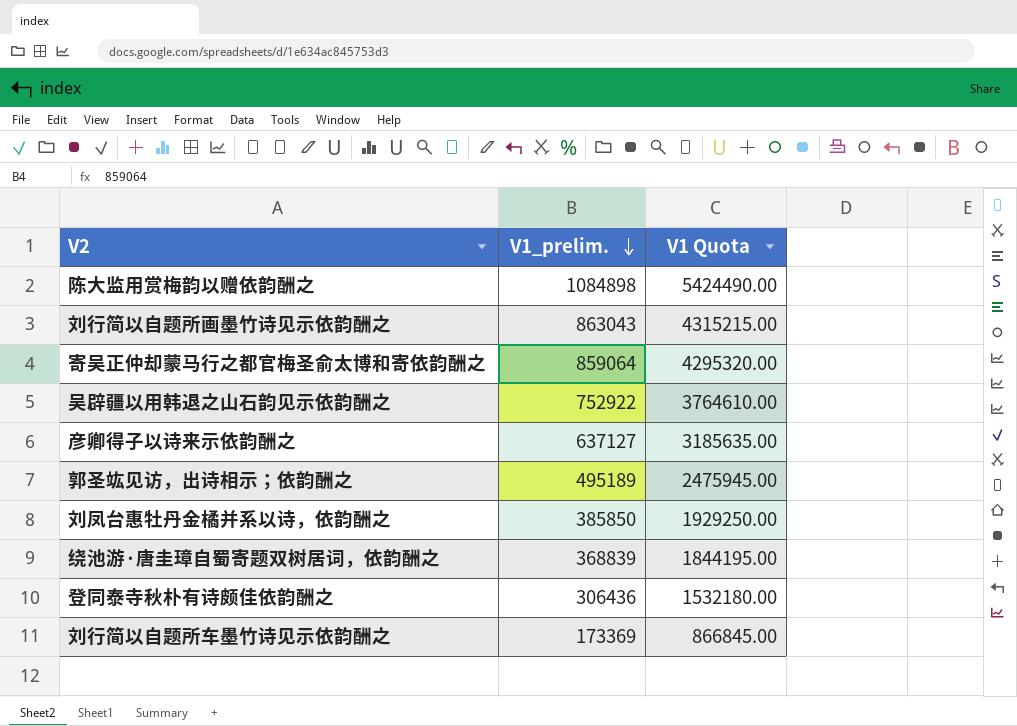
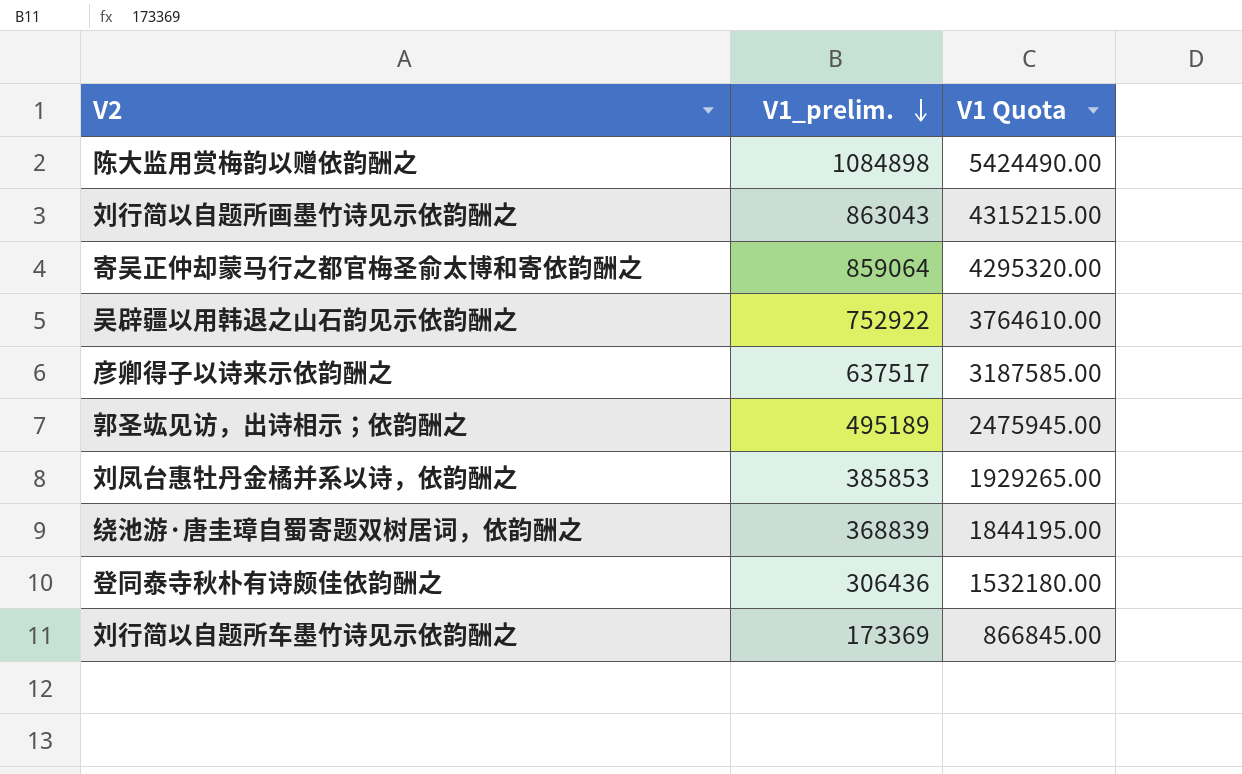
彦卿得子以诗来示依韵酬之 | V1_prelim.: 637127 -> 637517
彦卿得子以诗来示依韵酬之 | V1 Quota: 3185635.00 -> 3187585.00
刘凤台惠牡丹金橘并系以诗，依韵酬之 | V1_prelim.: 385850 -> 385853
刘凤台惠牡丹金橘并系以诗，依韵酬之 | V1 Quota: 1929250.00 -> 1929265.00

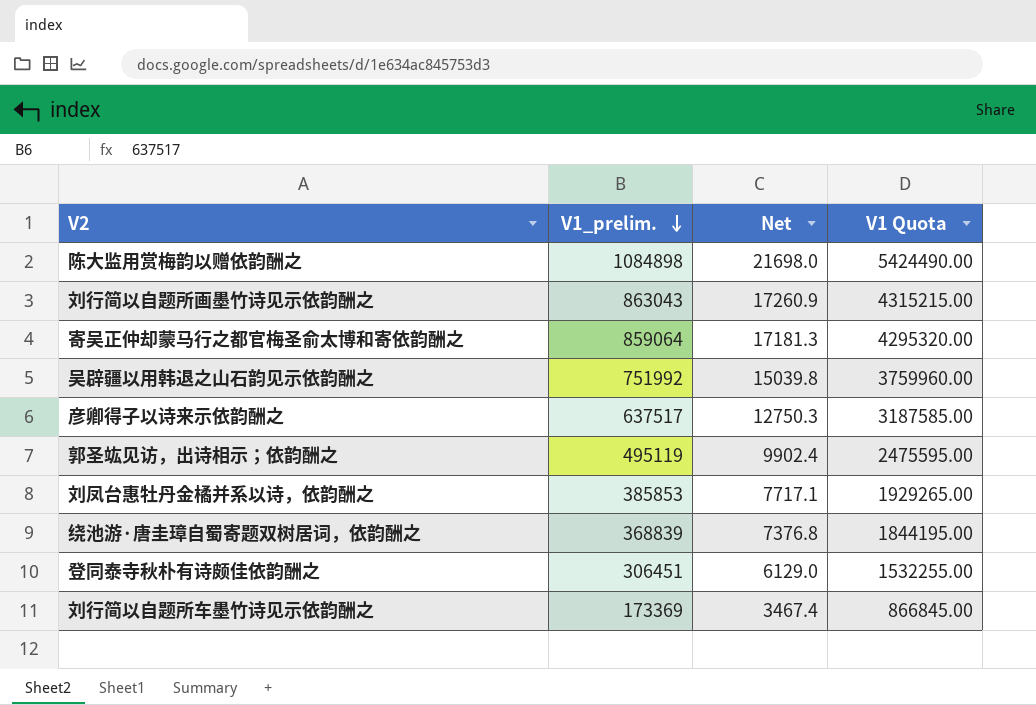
column Net | formula: none -> [V1_prelim.] * 0.02
吴辟疆以用韩退之山石韵见示依韵酬之 | V1_prelim.: 752922 -> 751992
吴辟疆以用韩退之山石韵见示依韵酬之 | V1 Quota: 3764610.00 -> 3759960.00
郭圣竑见访，出诗相示；依韵酬之 | V1_prelim.: 495189 -> 495119
郭圣竑见访，出诗相示；依韵酬之 | V1 Quota: 2475945.00 -> 2475595.00
登同泰寺秋朴有诗颇佳依韵酬之 | V1_prelim.: 306436 -> 306451
登同泰寺秋朴有诗颇佳依韵酬之 | V1 Quota: 1532180.00 -> 1532255.00

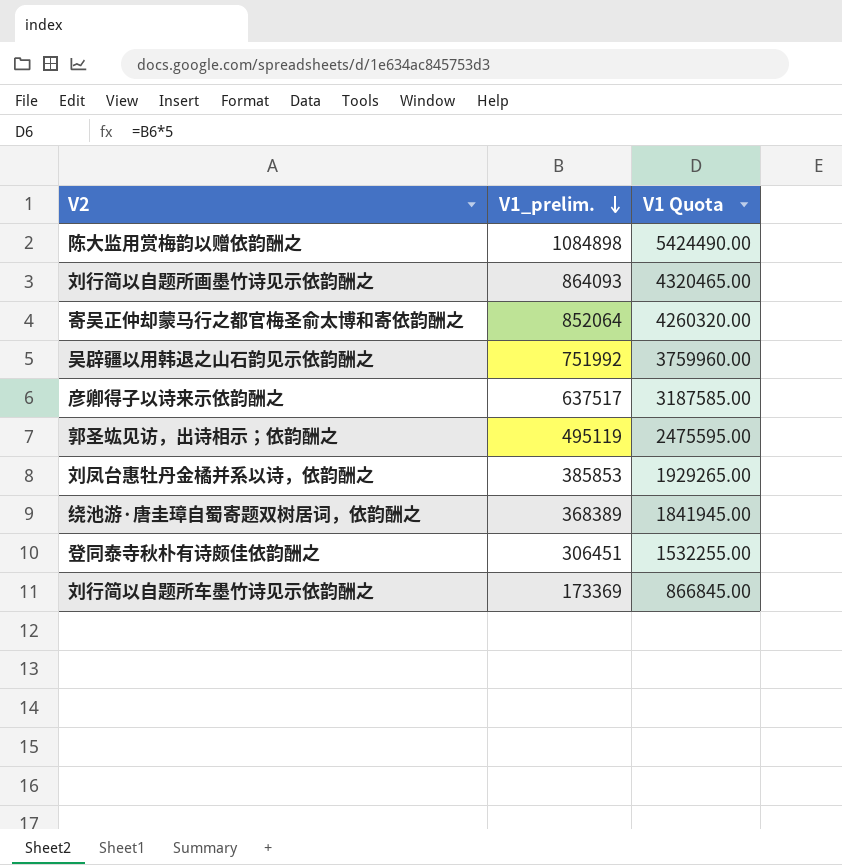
column Net | formula: [V1_prelim.] * 0.02 -> none
刘行简以自题所画墨竹诗见示依韵酬之 | V1_prelim.: 863043 -> 864093
刘行简以自题所画墨竹诗见示依韵酬之 | V1 Quota: 4315215.00 -> 4320465.00
寄吴正仲却蒙马行之都官梅圣俞太博和寄依韵酬之 | V1_prelim.: 859064 -> 852064
寄吴正仲却蒙马行之都官梅圣俞太博和寄依韵酬之 | V1 Quota: 4295320.00 -> 4260320.00
绕池游·唐圭璋自蜀寄题双树居词，依韵酬之 | V1_prelim.: 368839 -> 368389
绕池游·唐圭璋自蜀寄题双树居词，依韵酬之 | V1 Quota: 1844195.00 -> 1841945.00

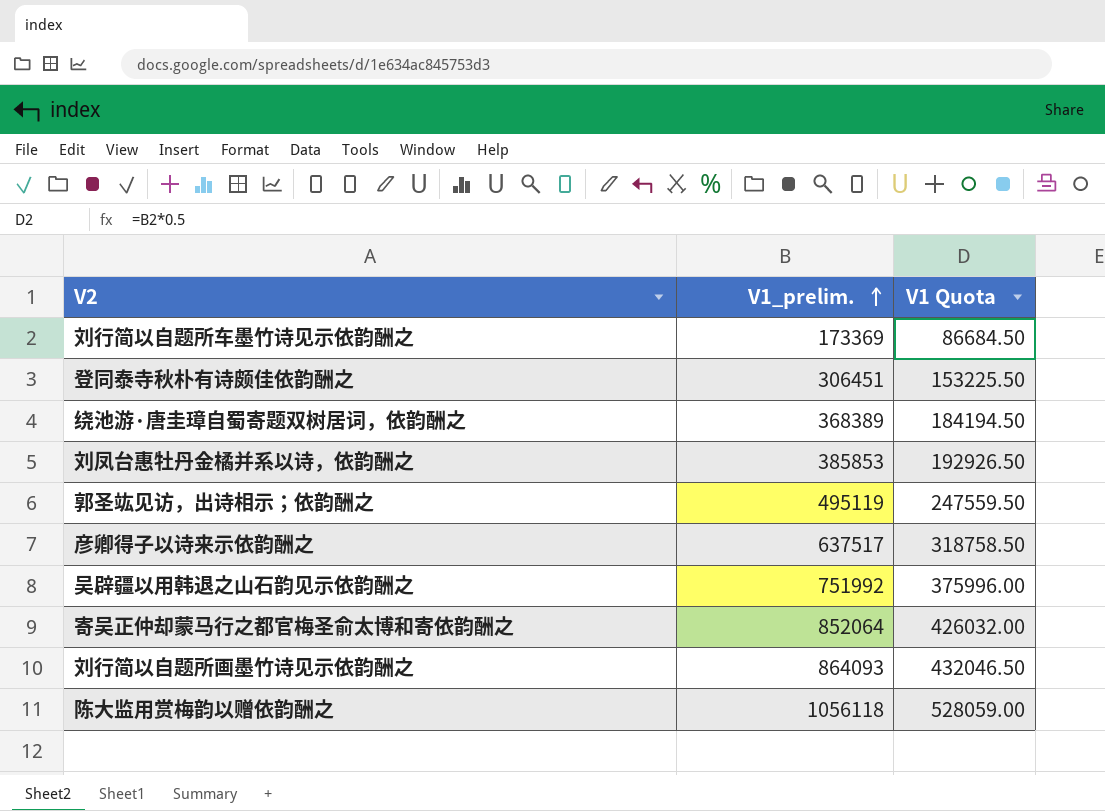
row order: V1_prelim. descending -> V1_prelim. ascending
column V1 Quota | formula: [V1_prelim.] * 5 -> [V1_prelim.] * 0.5
陈大监用赏梅韵以赠依韵酬之 | V1_prelim.: 1084898 -> 1056118

